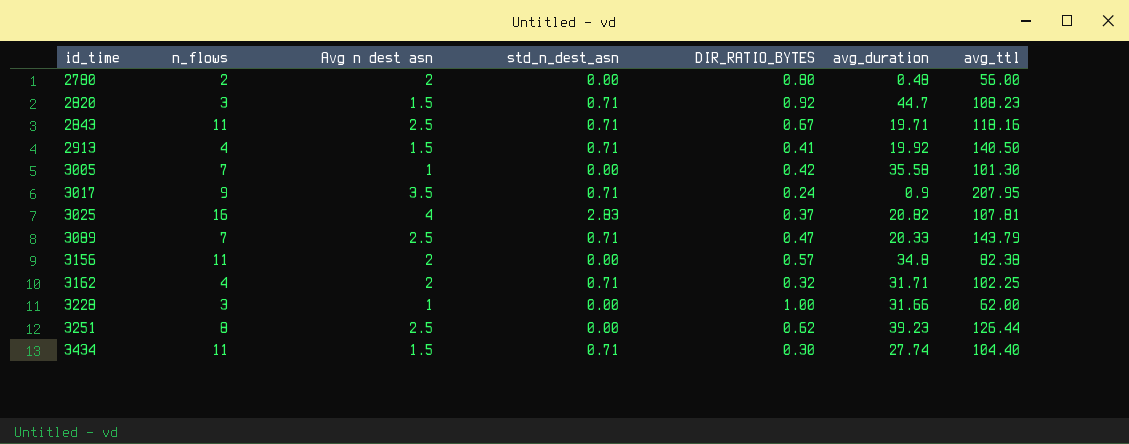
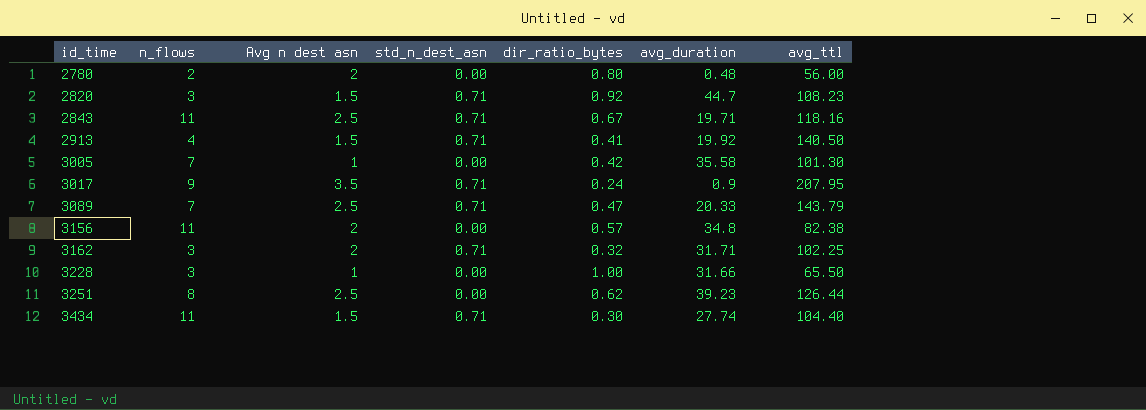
column name: DIR_RATIO_BYTES -> dir_ratio_bytes
row 3025: 16 | 4 | 2.83 | 0.37 | 20.82 | 107.81 -> none
3162 | n_flows: 4 -> 3
3228 | avg_ttl: 62.00 -> 65.50

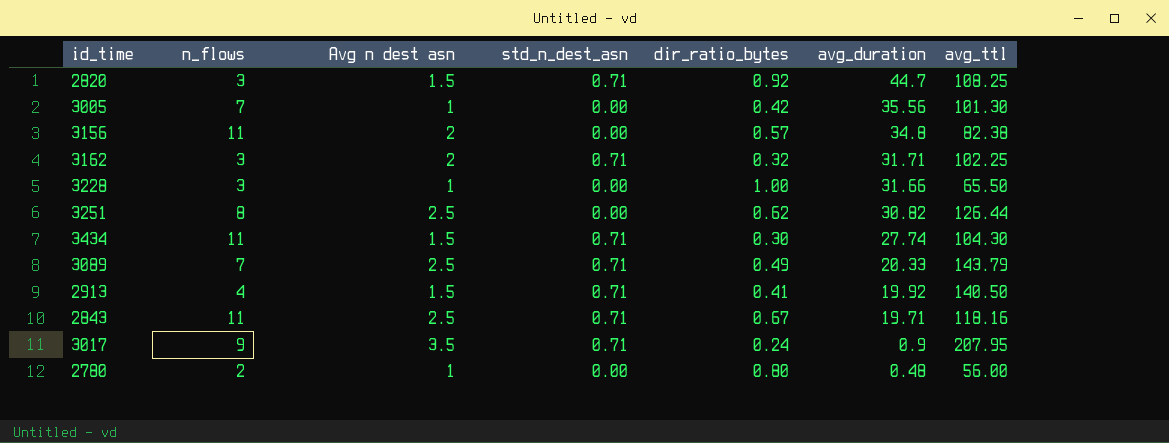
row order: id_time ascending -> avg_duration descending
2820 | avg_ttl: 108.23 -> 108.25
3005 | avg_duration: 35.58 -> 35.56
3251 | avg_duration: 39.23 -> 30.82
3434 | avg_ttl: 104.40 -> 104.30
3089 | dir_ratio_bytes: 0.47 -> 0.49
2780 | Avg n dest asn: 2 -> 1

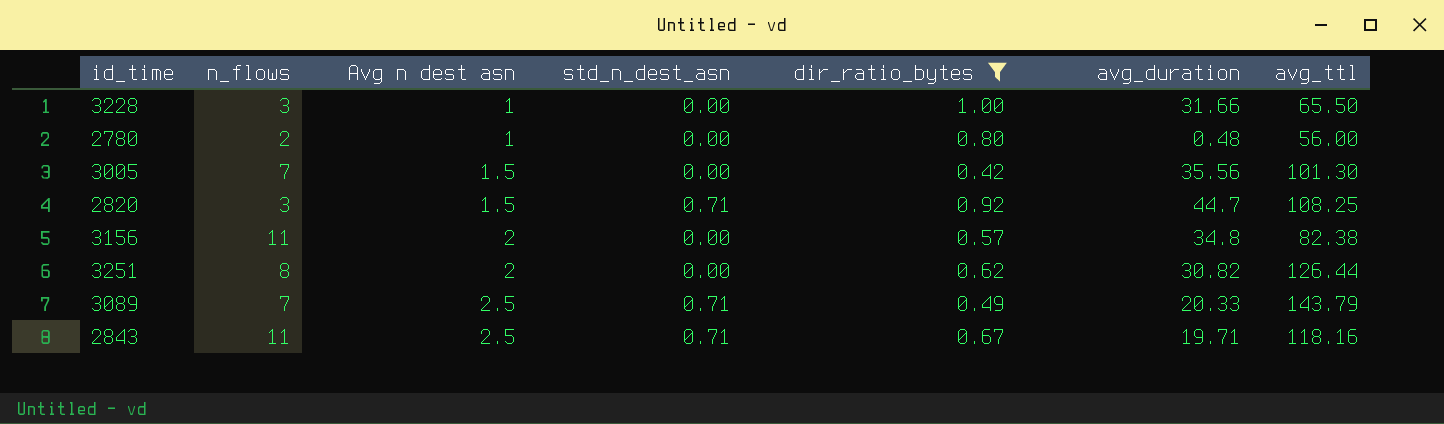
filter: none -> dir_ratio_bytes >= 0.42
row order: avg_duration descending -> Avg n dest asn ascending
3005 | Avg n dest asn: 1 -> 1.5
3251 | Avg n dest asn: 2.5 -> 2

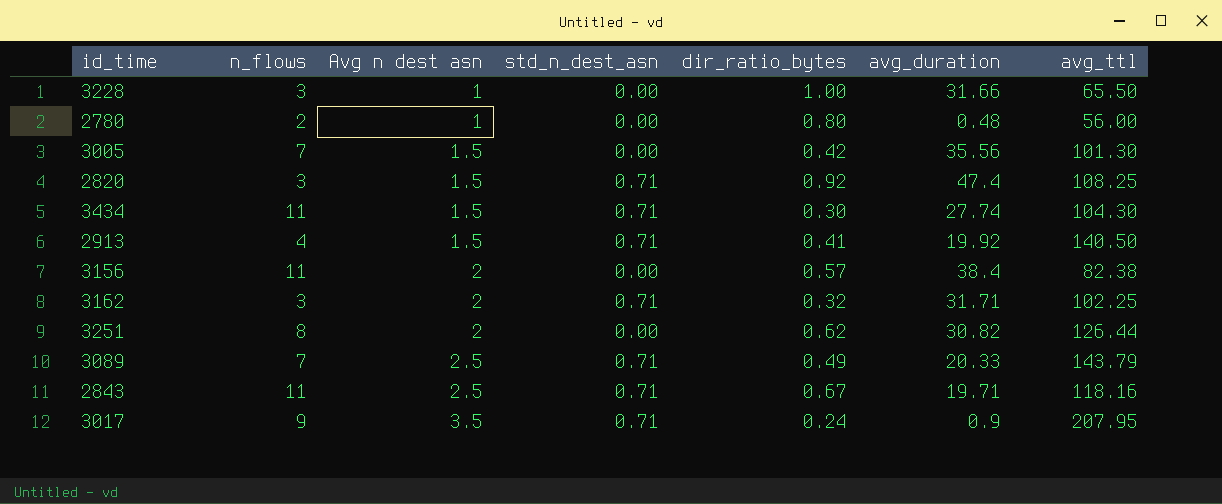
filter: dir_ratio_bytes >= 0.42 -> none
2820 | avg_duration: 44.7 -> 47.4
3156 | avg_duration: 34.8 -> 38.4

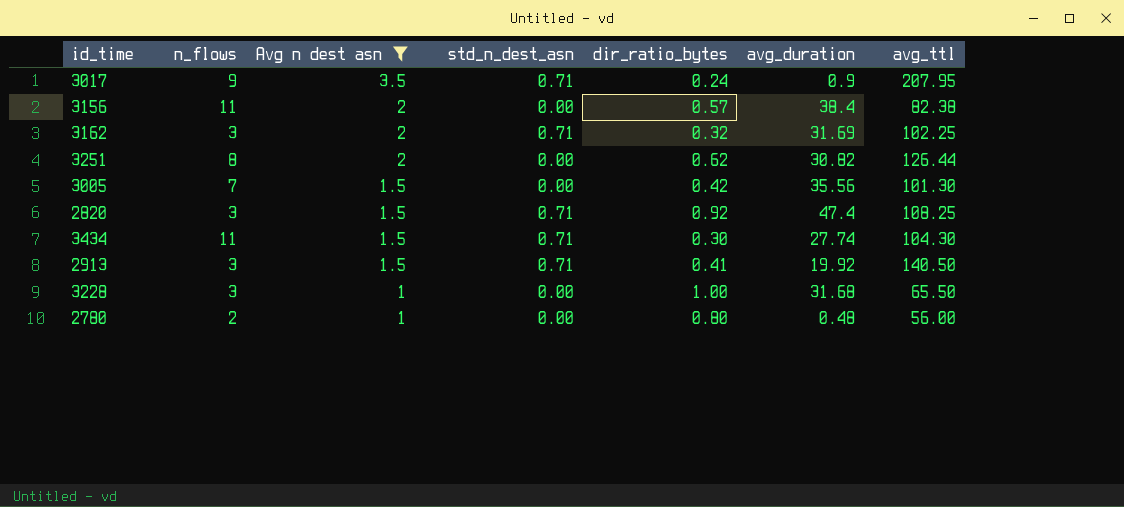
filter: none -> Avg n dest asn != 2.5
row order: Avg n dest asn ascending -> Avg n dest asn descending
3162 | avg_duration: 31.71 -> 31.69
2913 | n_flows: 4 -> 3
3228 | avg_duration: 31.66 -> 31.68

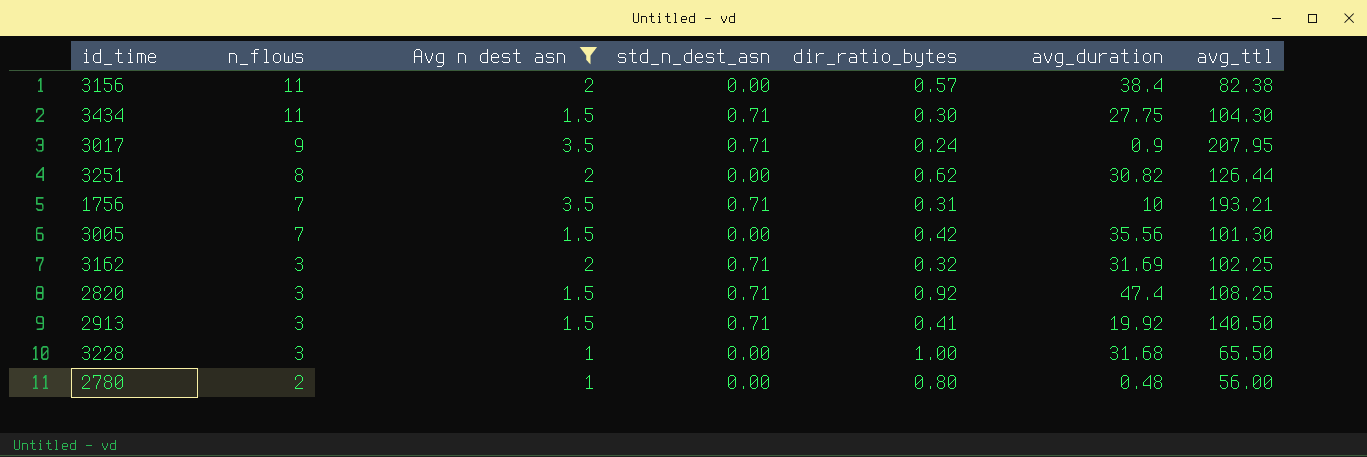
row order: Avg n dest asn descending -> n_flows descending
3434 | avg_duration: 27.74 -> 27.75
row 1756: none -> 7 | 3.5 | 0.71 | 0.31 | 10 | 193.21

